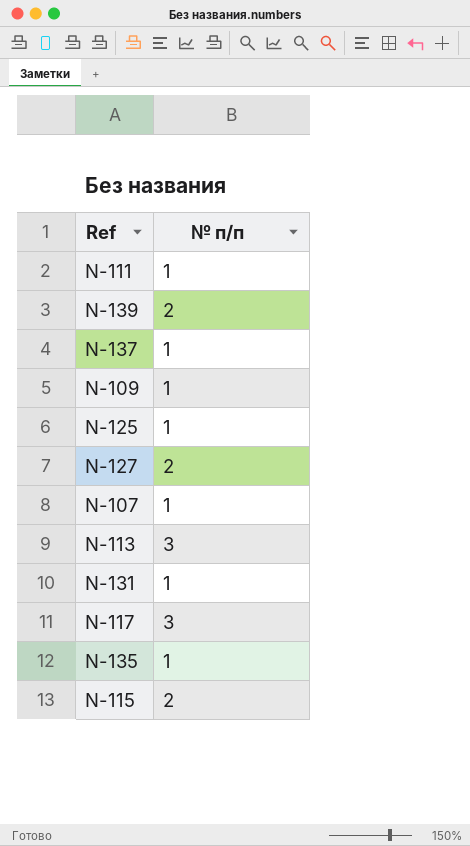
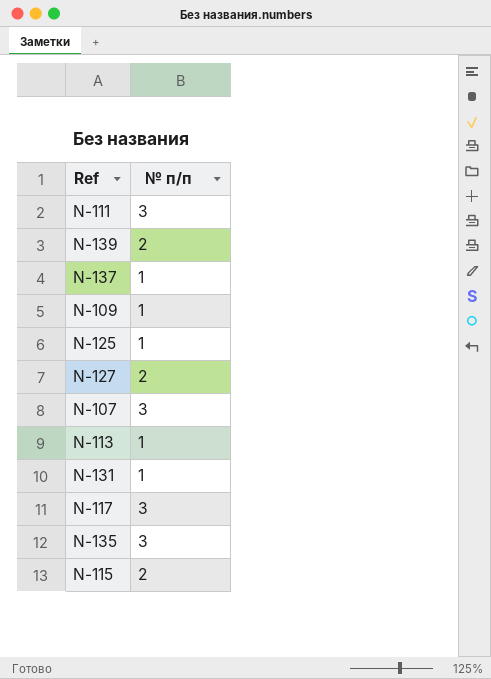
N-111 | № п/п: 1 -> 3
N-107 | № п/п: 1 -> 3
N-113 | № п/п: 3 -> 1
N-135 | № п/п: 1 -> 3

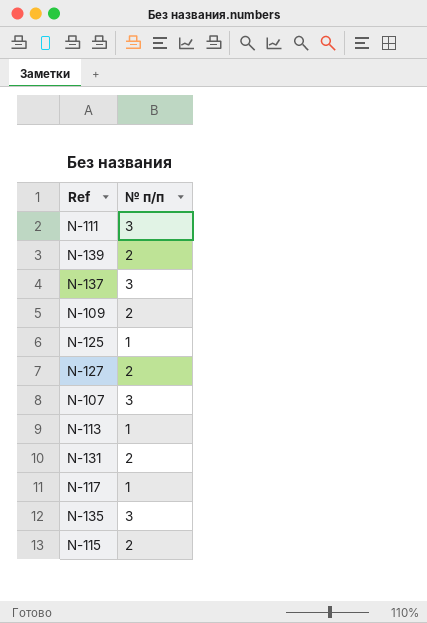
N-137 | № п/п: 1 -> 3
N-109 | № п/п: 1 -> 2
N-131 | № п/п: 1 -> 2
N-117 | № п/п: 3 -> 1

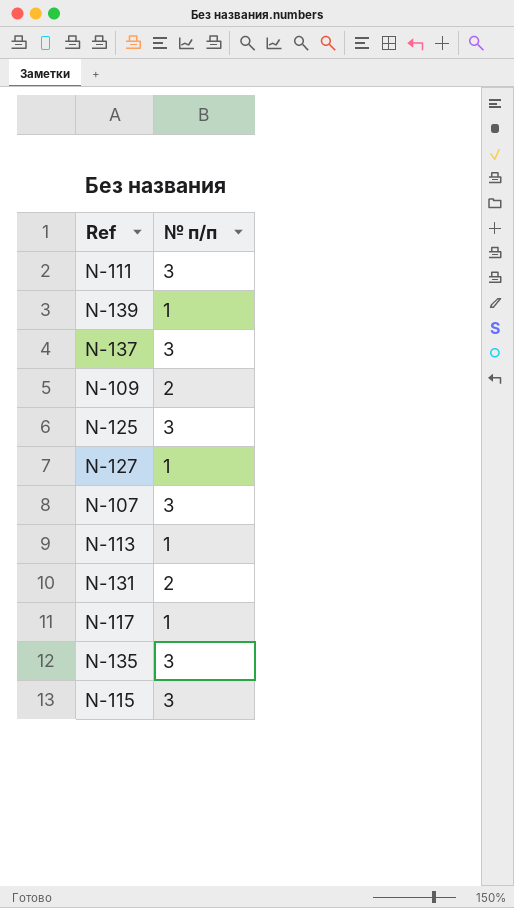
N-139 | № п/п: 2 -> 1
N-125 | № п/п: 1 -> 3
N-127 | № п/п: 2 -> 1
N-115 | № п/п: 2 -> 3

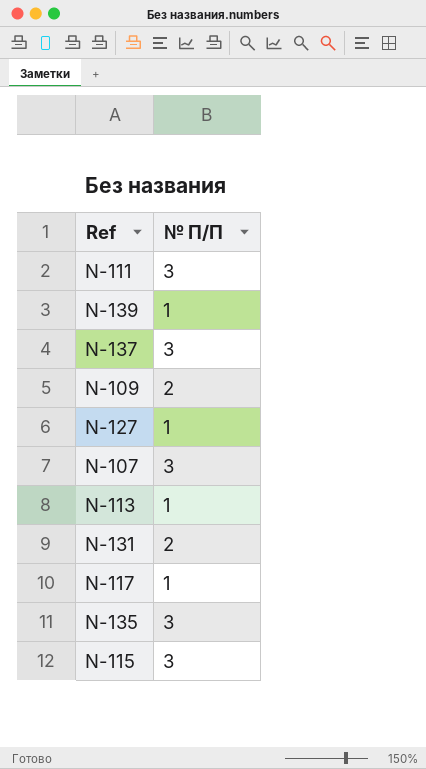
column name: № п/п -> № П/П
row N-125: 3 -> none

